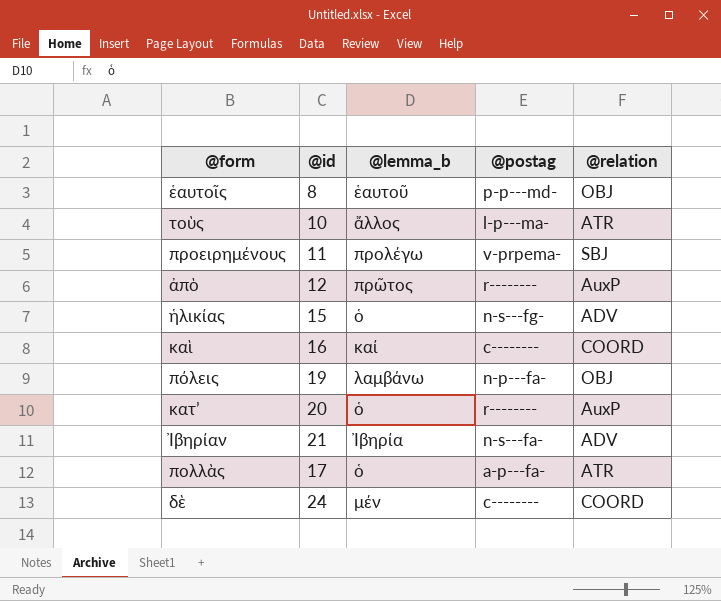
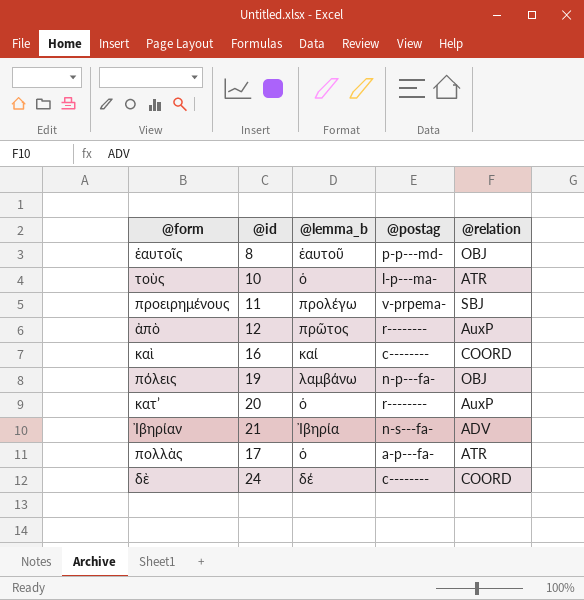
row ἡλικίας: 15 | ὁ | n-s---fg- | ADV -> none
τοὺς | @lemma_b: ἄλλος -> ὁ
δὲ | @lemma_b: μέν -> δέ

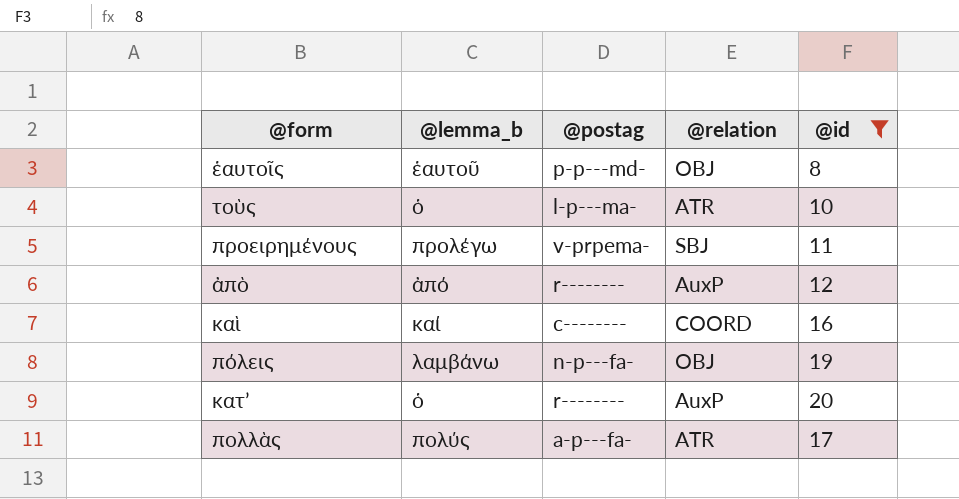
filter: none -> @id <= 20
column @id | position: 2 -> 5
ἀπὸ | @lemma_b: πρῶτος -> ἀπό
πολλὰς | @lemma_b: ὁ -> πολύς

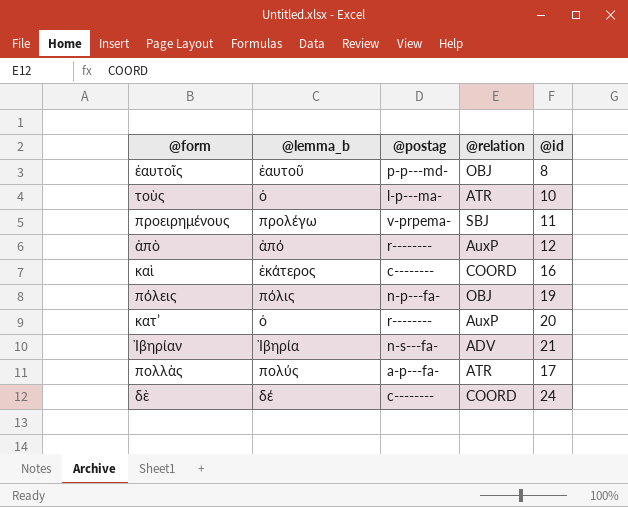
filter: @id <= 20 -> none
καὶ | @lemma_b: καί -> ἑκάτερος
πόλεις | @lemma_b: λαμβάνω -> πόλις

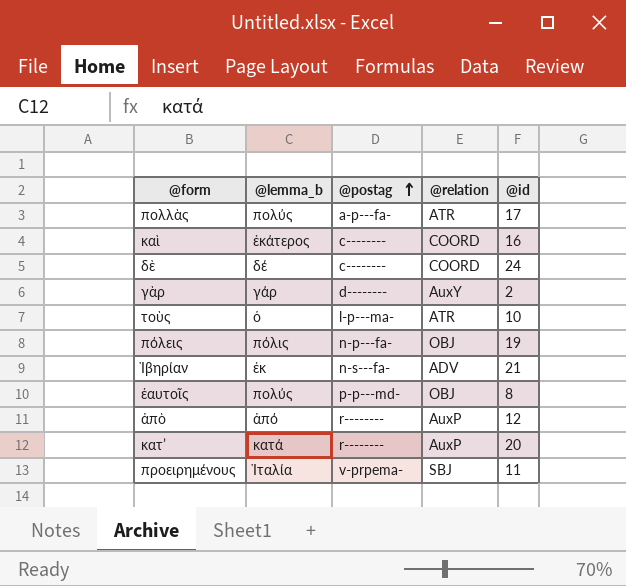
row order: none -> @postag ascending
row γὰρ: none -> γάρ | d-------- | AuxY | 2
Ἰβηρίαν | @lemma_b: Ἰβηρία -> ἐκ
ἑαυτοῖς | @lemma_b: ἑαυτοῦ -> πολύς
κατʼ | @lemma_b: ὁ -> κατά
προειρημένους | @lemma_b: προλέγω -> Ἰταλία

